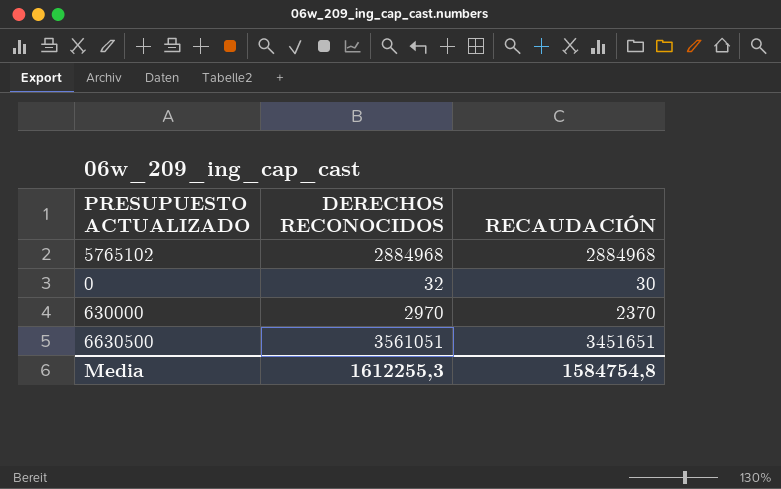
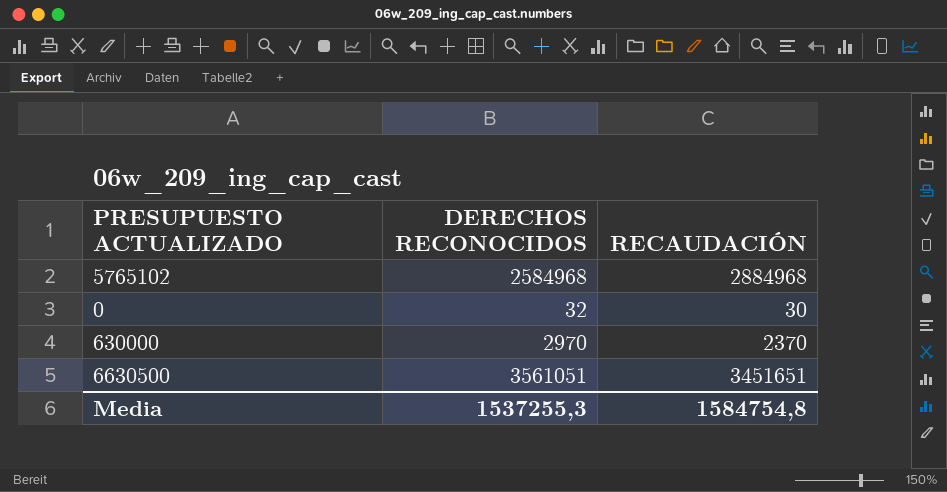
5765102 | DERECHOS RECONOCIDOS: 2884968 -> 2584968
Media | DERECHOS RECONOCIDOS: 1612255,3 -> 1537255,3

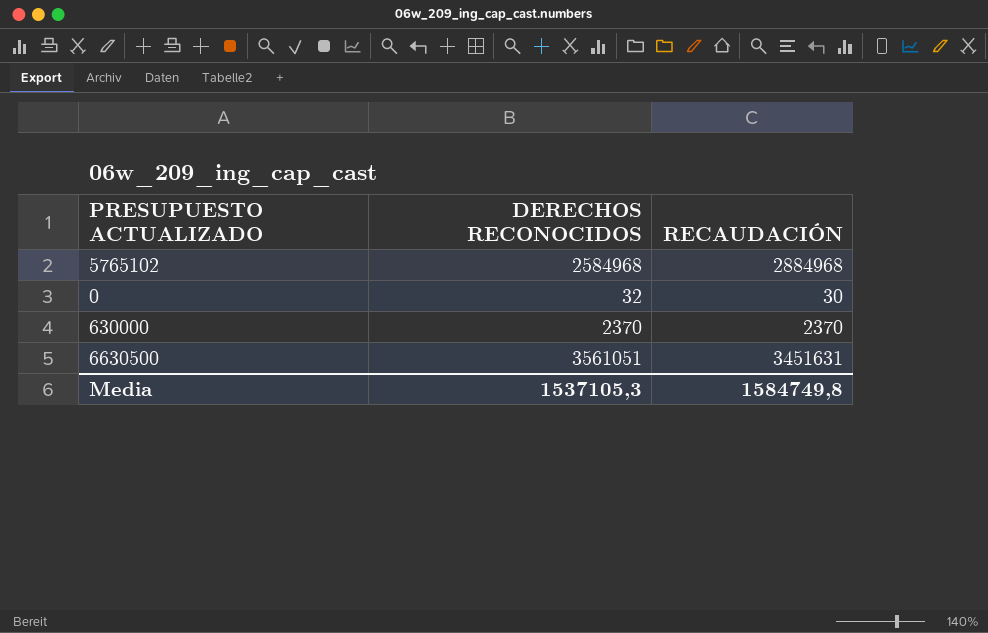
630000 | DERECHOS RECONOCIDOS: 2970 -> 2370
6630500 | RECAUDACIÓN: 3451651 -> 3451631
Media | DERECHOS RECONOCIDOS: 1537255,3 -> 1537105,3
Media | RECAUDACIÓN: 1584754,8 -> 1584749,8

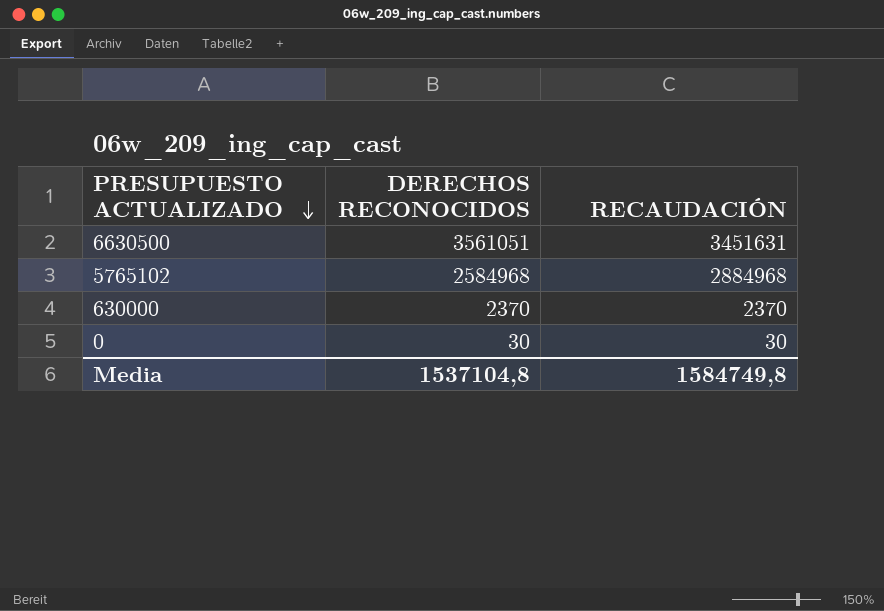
row order: none -> PRESUPUESTO ACTUALIZADO descending
0 | DERECHOS RECONOCIDOS: 32 -> 30
Media | DERECHOS RECONOCIDOS: 1537105,3 -> 1537104,8

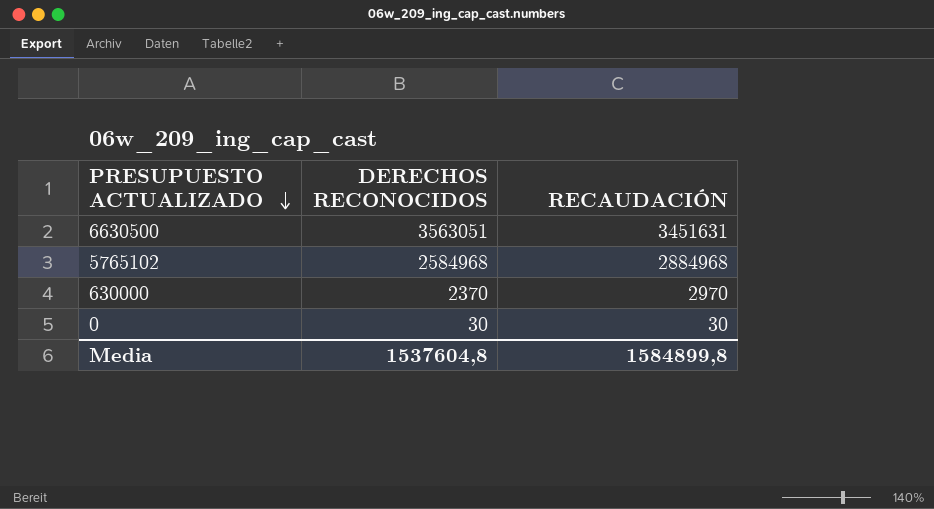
6630500 | DERECHOS RECONOCIDOS: 3561051 -> 3563051
630000 | RECAUDACIÓN: 2370 -> 2970
Media | DERECHOS RECONOCIDOS: 1537104,8 -> 1537604,8
Media | RECAUDACIÓN: 1584749,8 -> 1584899,8

